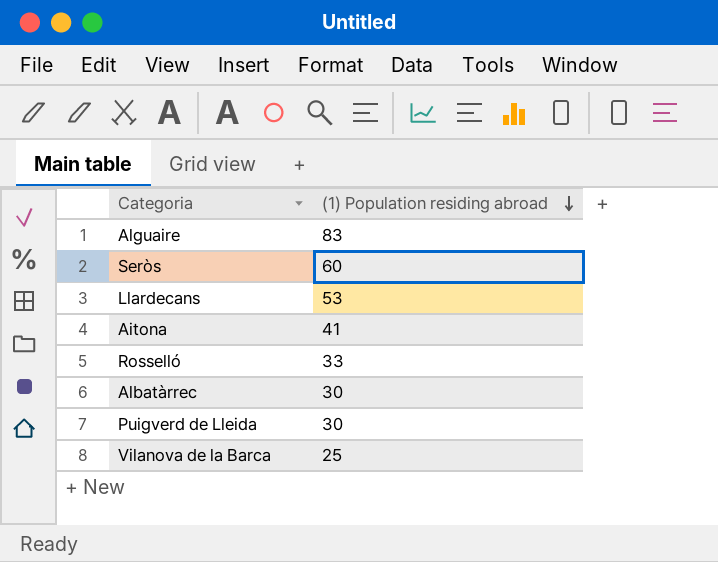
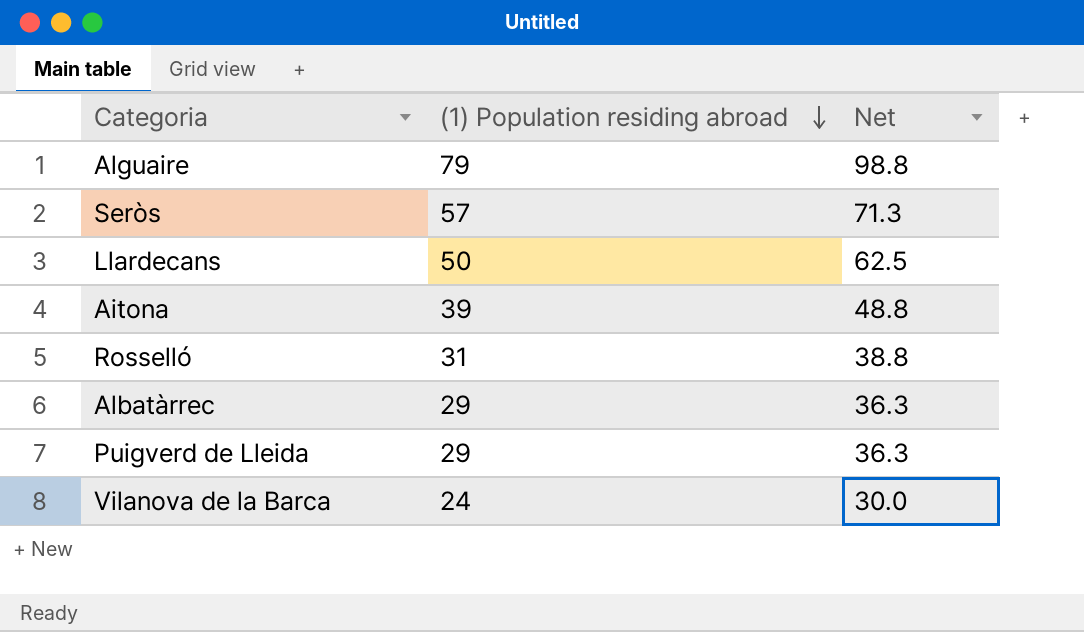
column Net | formula: none -> [(1) Population residing abroad] * 1.25
Alguaire | (1) Population residing abroad: 83 -> 79
Seròs | (1) Population residing abroad: 60 -> 57
Llardecans | (1) Population residing abroad: 53 -> 50
Aitona | (1) Population residing abroad: 41 -> 39
Rosselló | (1) Population residing abroad: 33 -> 31
Albatàrrec | (1) Population residing abroad: 30 -> 29
Puigverd de Lleida | (1) Population residing abroad: 30 -> 29
Vilanova de la Barca | (1) Population residing abroad: 25 -> 24

